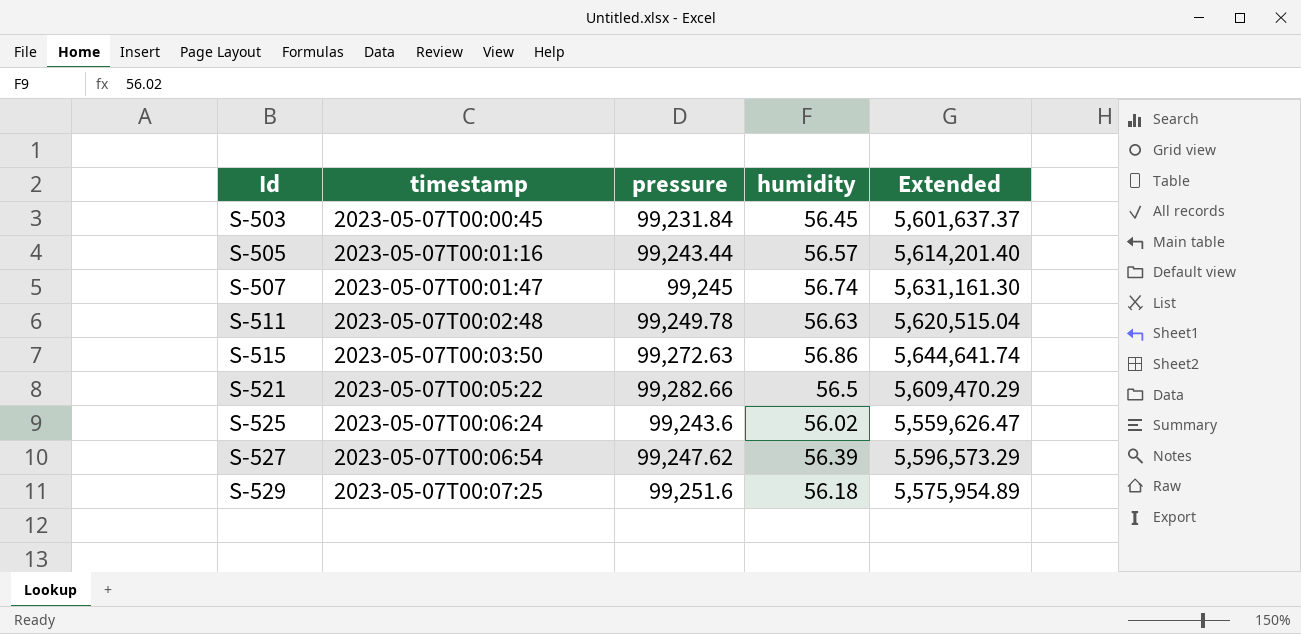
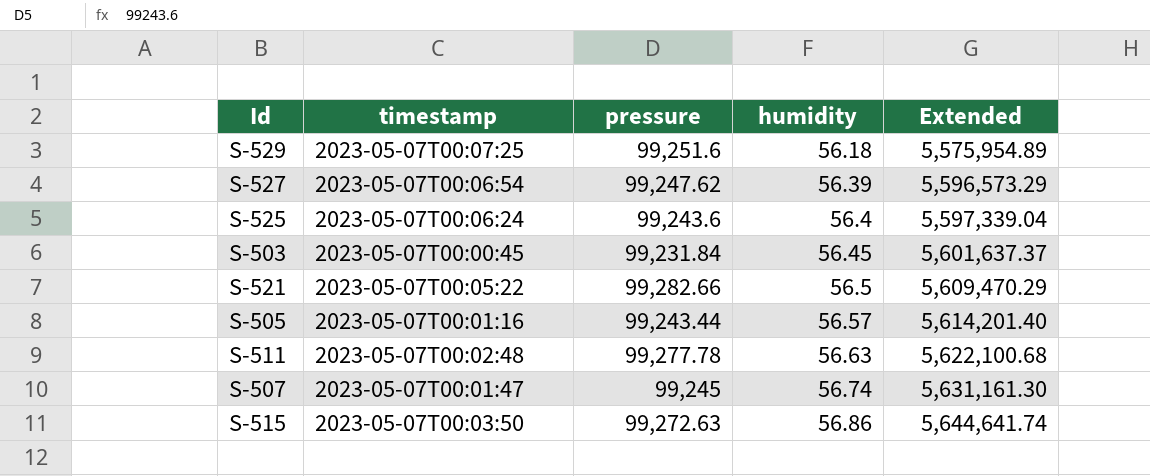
row order: Id ascending -> humidity ascending
S-525 | humidity: 56.02 -> 56.4
S-525 | Extended: 5,559,626.47 -> 5,597,339.04
S-511 | pressure: 99,249.78 -> 99,277.78
S-511 | Extended: 5,620,515.04 -> 5,622,100.68

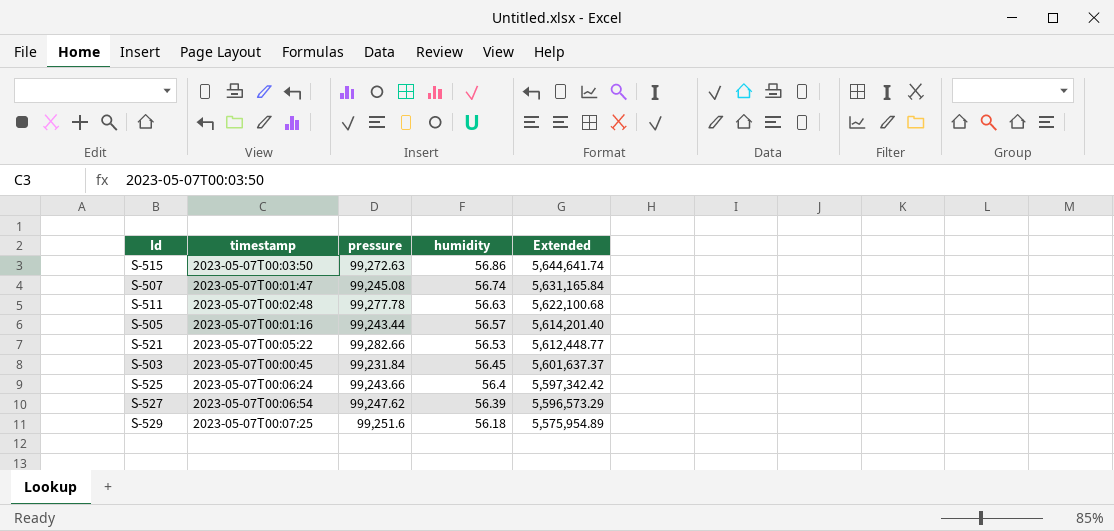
row order: humidity ascending -> humidity descending
S-507 | pressure: 99,245 -> 99,245.08
S-507 | Extended: 5,631,161.30 -> 5,631,165.84
S-521 | humidity: 56.5 -> 56.53
S-521 | Extended: 5,609,470.29 -> 5,612,448.77
S-525 | pressure: 99,243.6 -> 99,243.66
S-525 | Extended: 5,597,339.04 -> 5,597,342.42

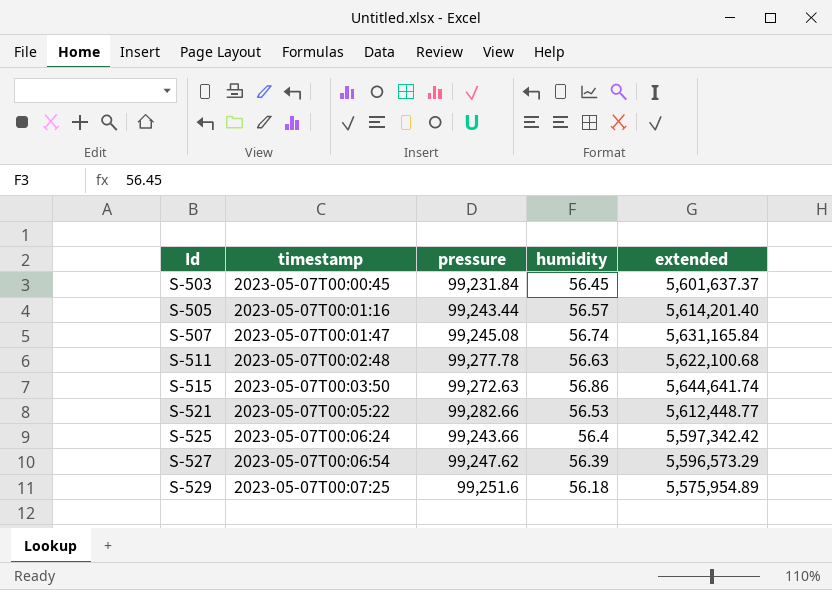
row order: humidity descending -> Id ascending
column name: Extended -> extended

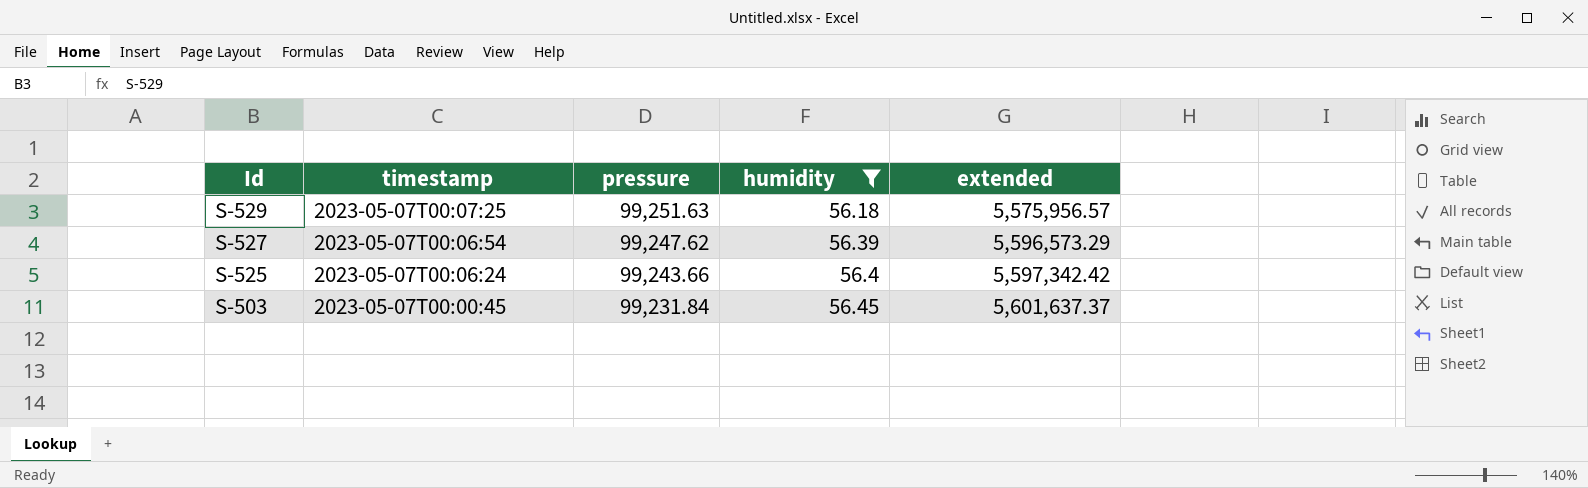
filter: none -> humidity <= 56.45
row order: Id ascending -> Id descending
S-529 | pressure: 99,251.6 -> 99,251.63
S-529 | extended: 5,575,954.89 -> 5,575,956.57

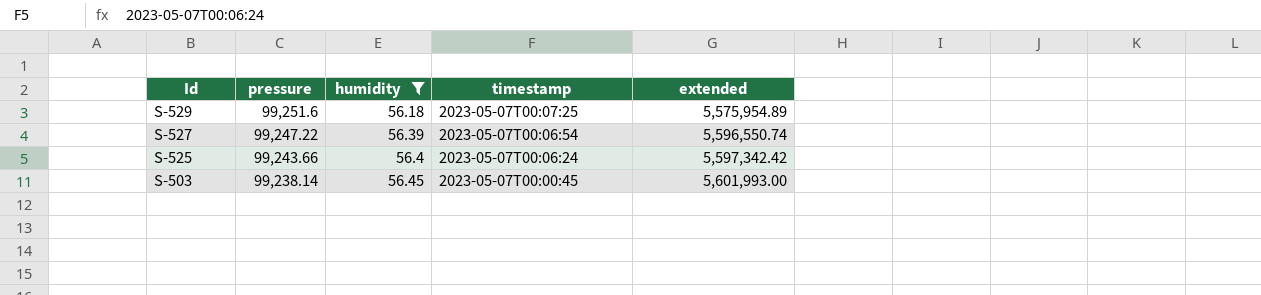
column timestamp | position: 2 -> 4
S-529 | pressure: 99,251.63 -> 99,251.6
S-529 | extended: 5,575,956.57 -> 5,575,954.89
S-527 | pressure: 99,247.62 -> 99,247.22
S-527 | extended: 5,596,573.29 -> 5,596,550.74
S-503 | pressure: 99,231.84 -> 99,238.14
S-503 | extended: 5,601,637.37 -> 5,601,993.00

